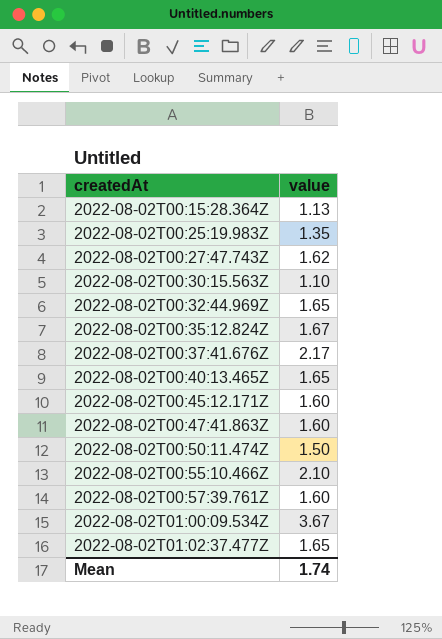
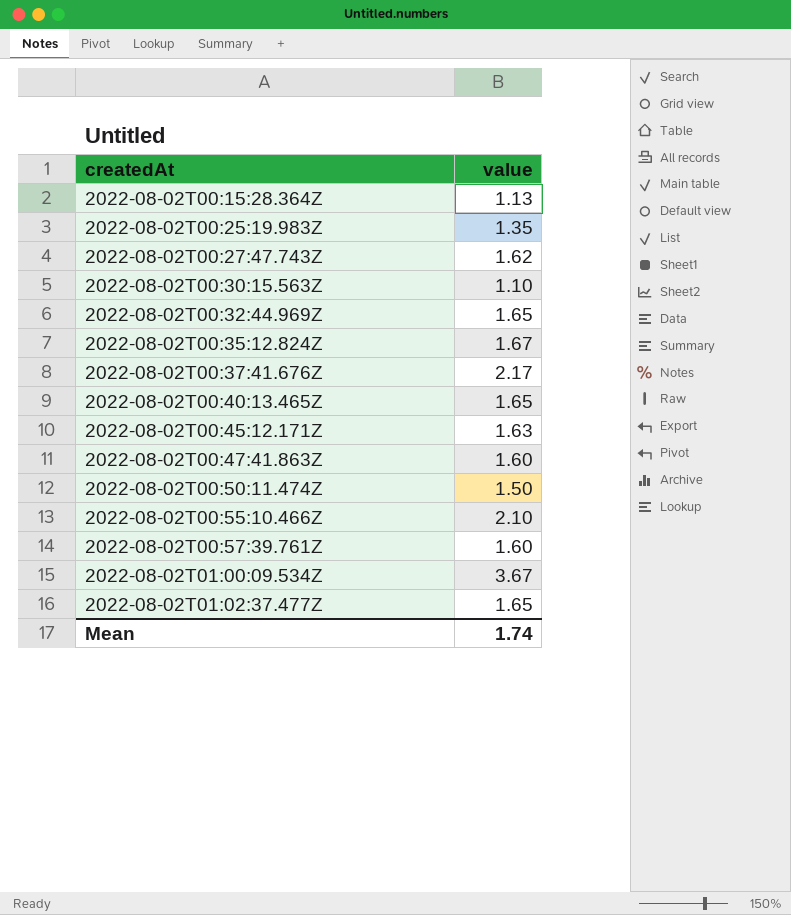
2022-08-02T00:45:12.171Z | value: 1.60 -> 1.63

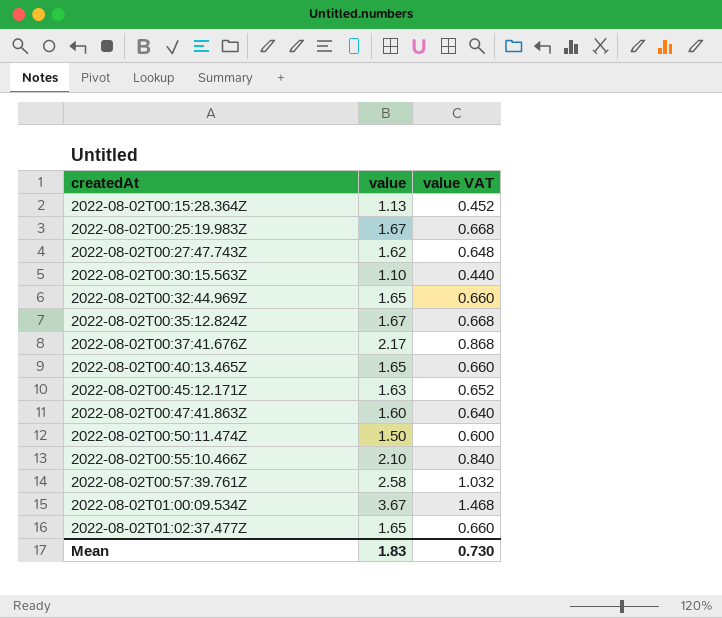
column value VAT | formula: none -> [value] * 0.4
2022-08-02T00:25:19.983Z | value: 1.35 -> 1.67
2022-08-02T00:57:39.761Z | value: 1.60 -> 2.58
Mean | value: 1.74 -> 1.83

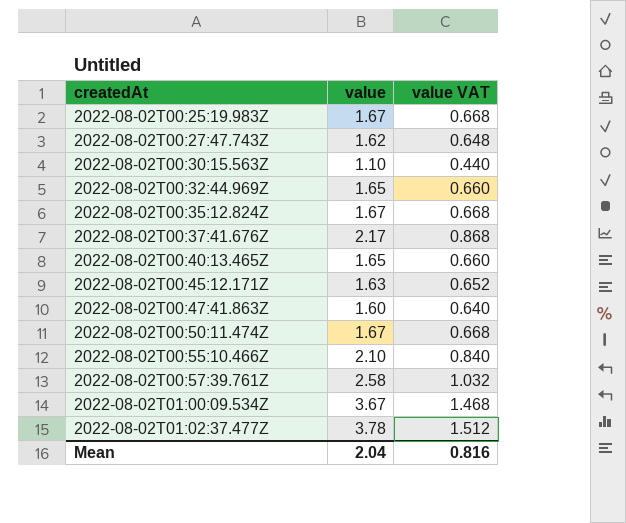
row 2022-08-02T00:15:28.364Z: 1.13 | 0.452 -> none
2022-08-02T00:50:11.474Z | value: 1.50 -> 1.67
2022-08-02T00:50:11.474Z | value VAT: 0.600 -> 0.668
2022-08-02T01:02:37.477Z | value: 1.65 -> 3.78
2022-08-02T01:02:37.477Z | value VAT: 0.660 -> 1.512
Mean | value: 1.83 -> 2.04
Mean | value VAT: 0.730 -> 0.816

